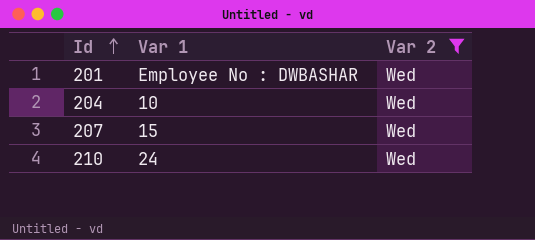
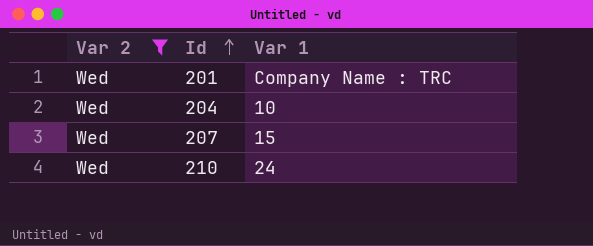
column Var 2 | position: 3 -> 1
201 | Var 1: Employee No : DWBASHAR -> Company Name : TRC

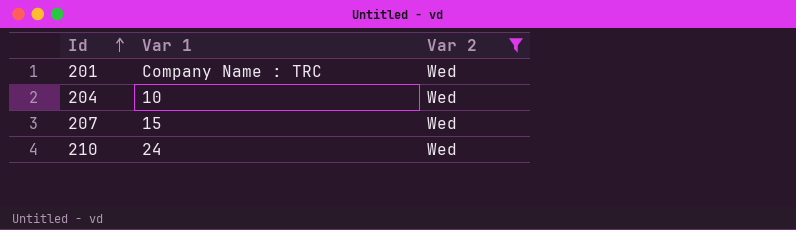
column Var 2 | position: 1 -> 3

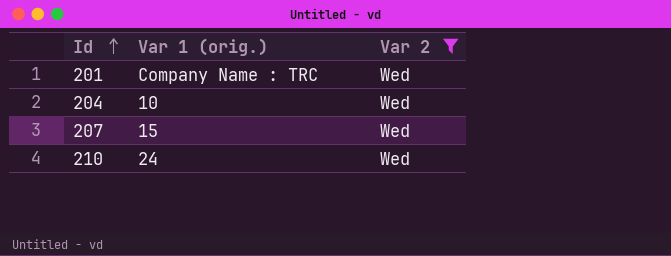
column name: Var 1 -> Var 1 (orig.)

